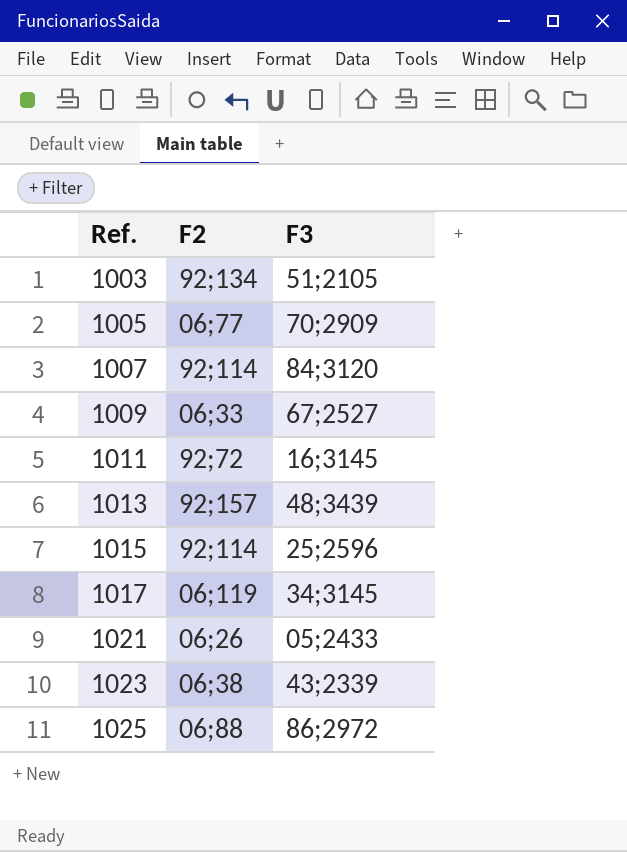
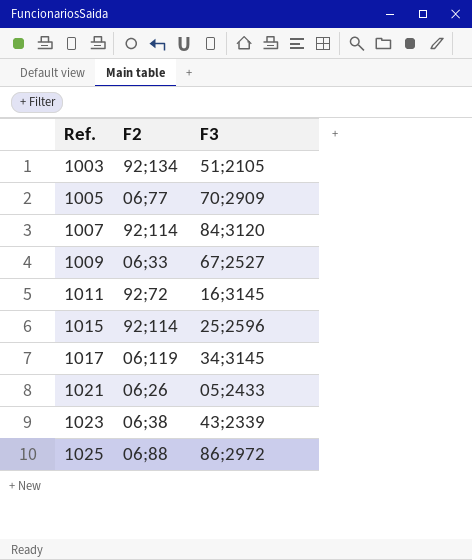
row 1013: 92;157 | 48;3439 -> none

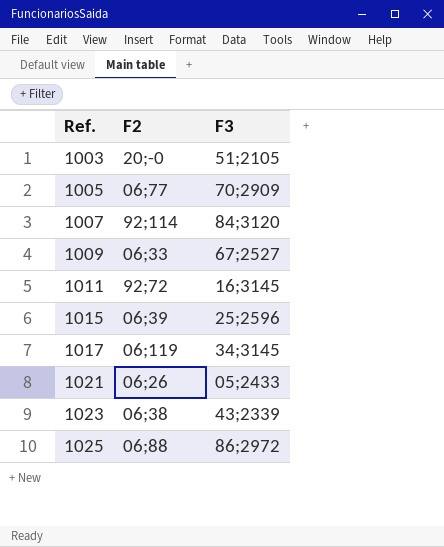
1003 | F2: 92;134 -> 20;-0
1015 | F2: 92;114 -> 06;39

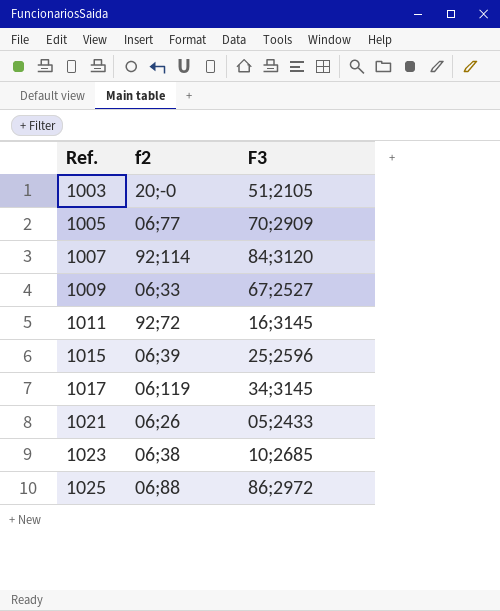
column name: F2 -> f2
1023 | F3: 43;2339 -> 10;2685

